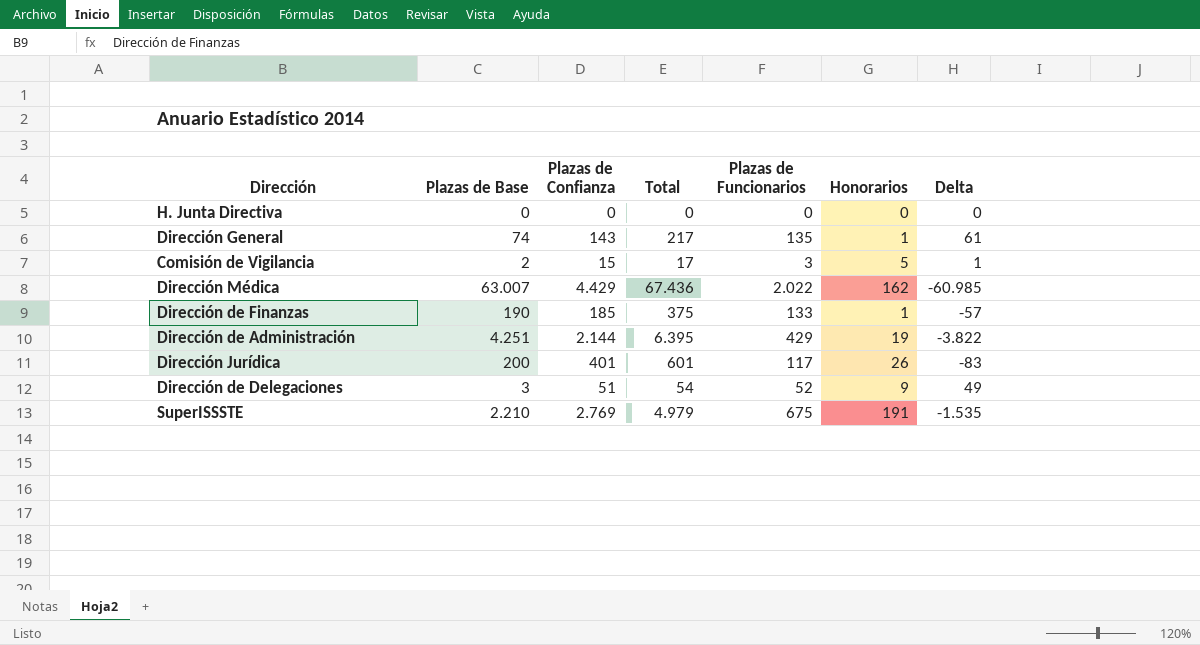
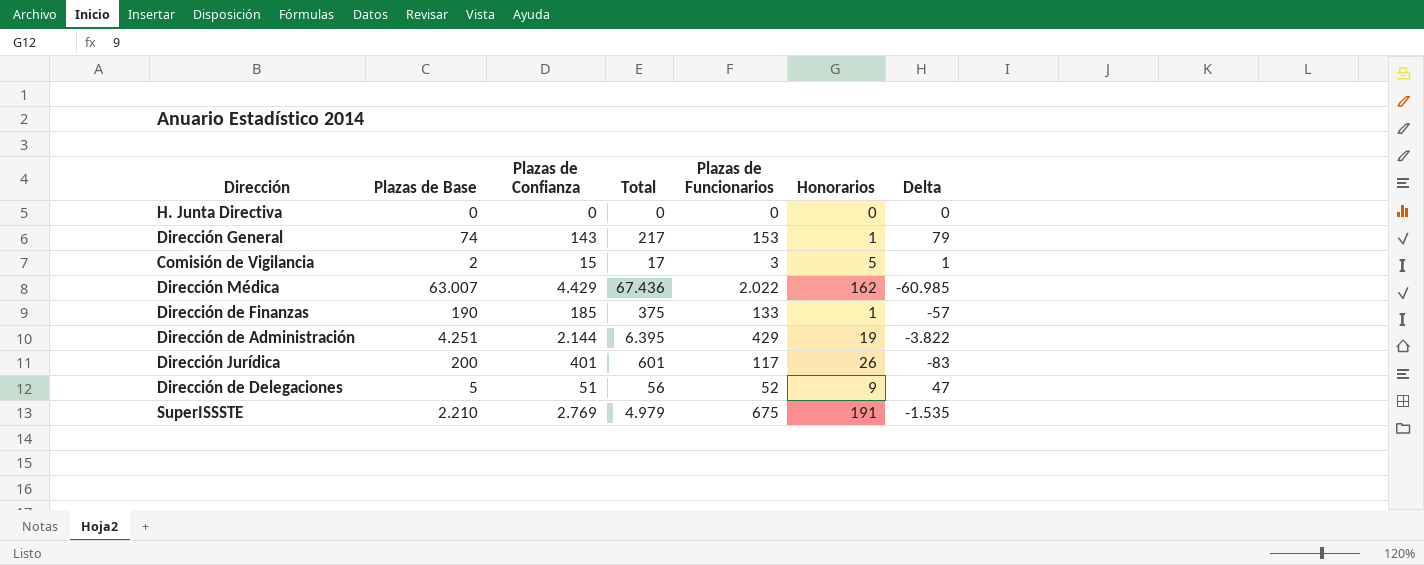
Dirección General | Plazas de Funcionarios: 135 -> 153
Dirección General | Delta: 61 -> 79
Dirección de Delegaciones | Plazas de Base: 3 -> 5
Dirección de Delegaciones | Total: 54 -> 56
Dirección de Delegaciones | Delta: 49 -> 47

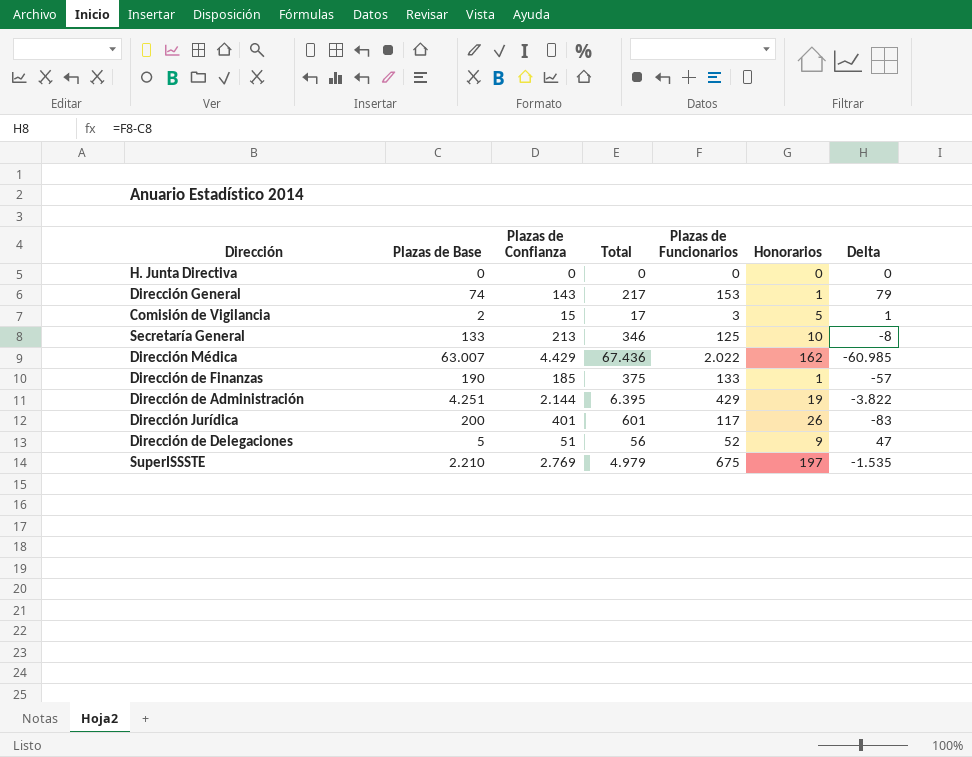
row Secretaría General: none -> 133 | 213 | 346 | 125 | 10 | -8
SuperISSSTE | Honorarios: 191 -> 197

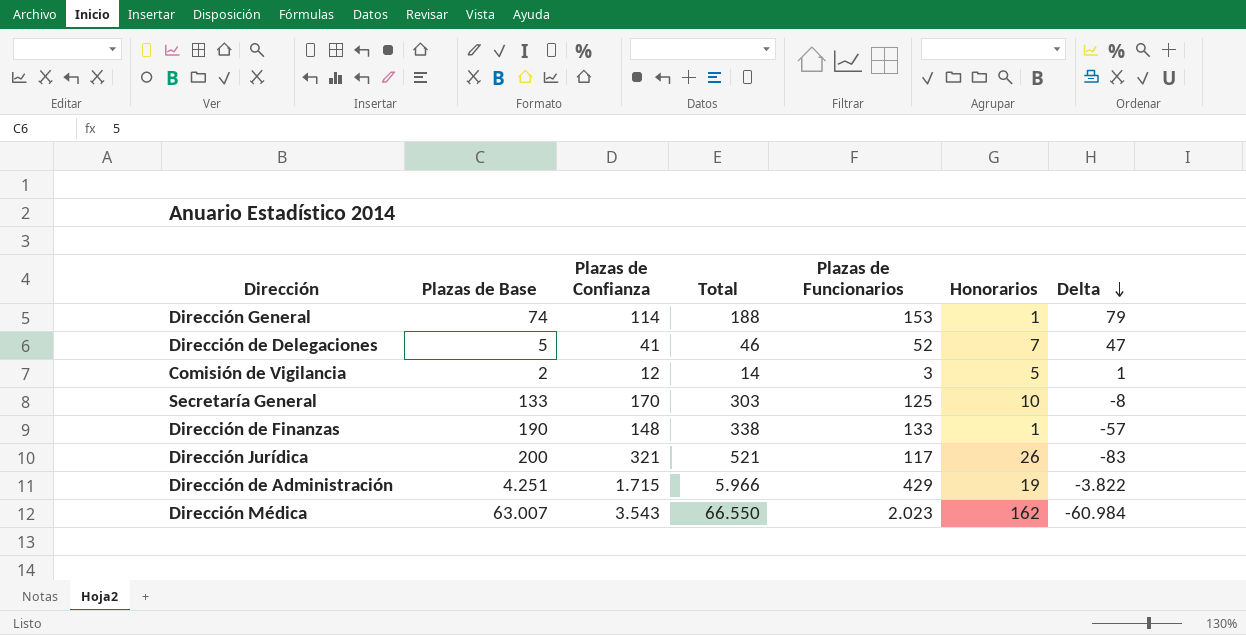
row order: none -> Delta descending
row H. Junta Directiva: 0 | 0 | 0 | 0 | 0 | 0 -> none
row SuperISSSTE: 2.210 | 2.769 | 4.979 | 675 | 197 | -1.535 -> none
Dirección General | Plazas de Confianza: 143 -> 114
Dirección General | Total: 217 -> 188
Dirección de Delegaciones | Plazas de Confianza: 51 -> 41
Dirección de Delegaciones | Total: 56 -> 46
Dirección de Delegaciones | Honorarios: 9 -> 7
Comisión de Vigilancia | Plazas de Confianza: 15 -> 12
Comisión de Vigilancia | Total: 17 -> 14
Secretaría General | Plazas de Confianza: 213 -> 170
Secretaría General | Total: 346 -> 303
Dirección de Finanzas | Plazas de Confianza: 185 -> 148
Dirección de Finanzas | Total: 375 -> 338
Dirección Jurídica | Plazas de Confianza: 401 -> 321
Dirección Jurídica | Total: 601 -> 521
Dirección de Administración | Plazas de Confianza: 2.144 -> 1.715
Dirección de Administración | Total: 6.395 -> 5.966
Dirección Médica | Plazas de Confianza: 4.429 -> 3.543
Dirección Médica | Total: 67.436 -> 66.550
Dirección Médica | Plazas de Funcionarios: 2.022 -> 2.023
Dirección Médica | Delta: -60.985 -> -60.984

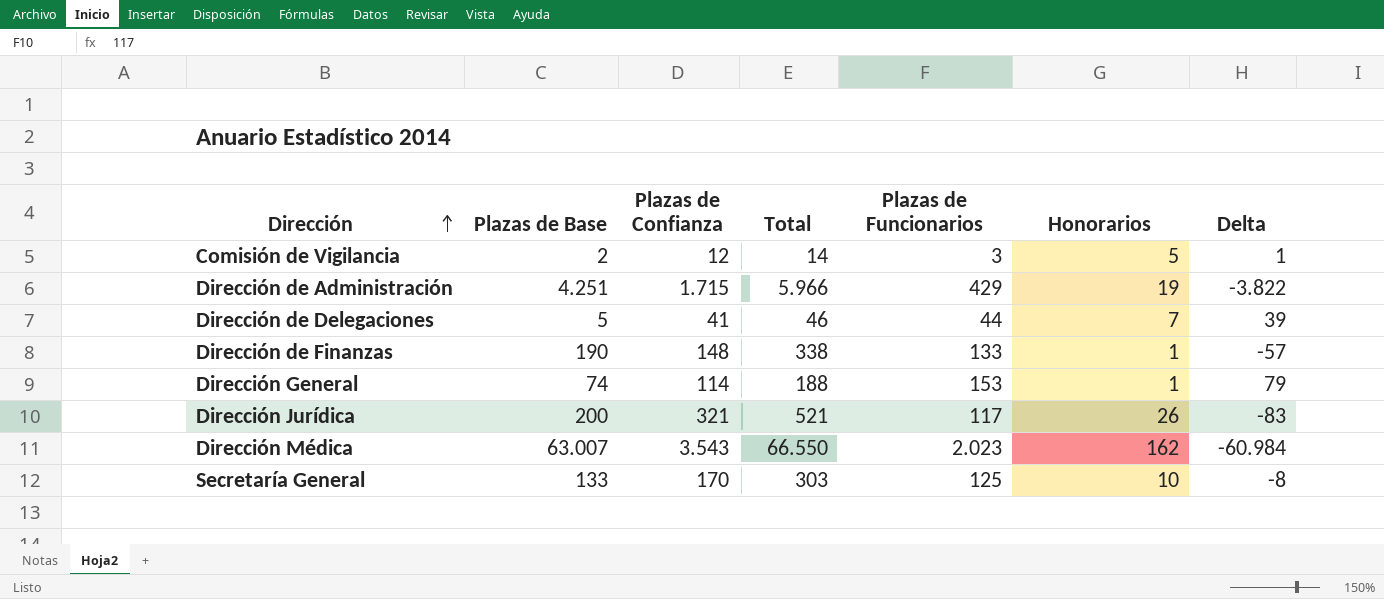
row order: Delta descending -> Dirección ascending
Dirección de Delegaciones | Plazas de Funcionarios: 52 -> 44
Dirección de Delegaciones | Delta: 47 -> 39

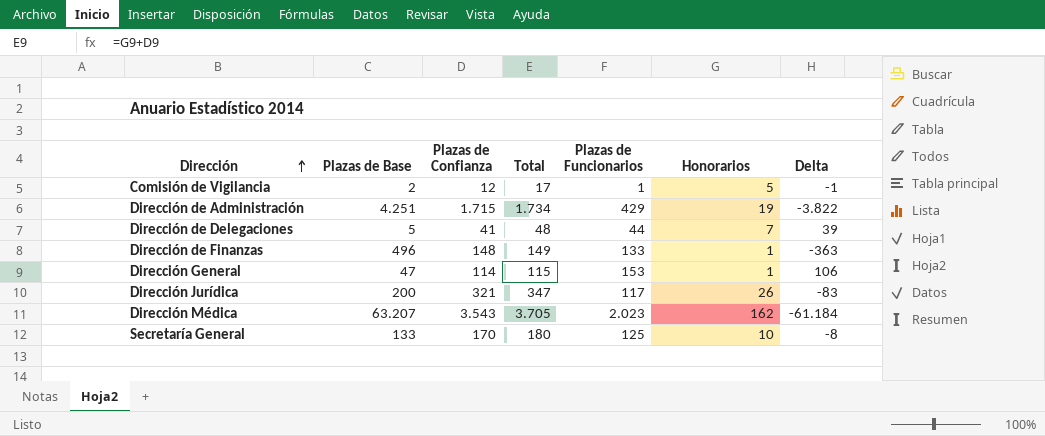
column Total | formula: [Plazas de Base] + [Plazas de Confianza] -> [Plazas de Confianza] + [Honorarios]
Comisión de Vigilancia | Plazas de Funcionarios: 3 -> 1
Comisión de Vigilancia | Delta: 1 -> -1
Dirección de Finanzas | Plazas de Base: 190 -> 496
Dirección de Finanzas | Delta: -57 -> -363
Dirección General | Plazas de Base: 74 -> 47
Dirección General | Delta: 79 -> 106
Dirección Médica | Plazas de Base: 63.007 -> 63.207
Dirección Médica | Delta: -60.984 -> -61.184

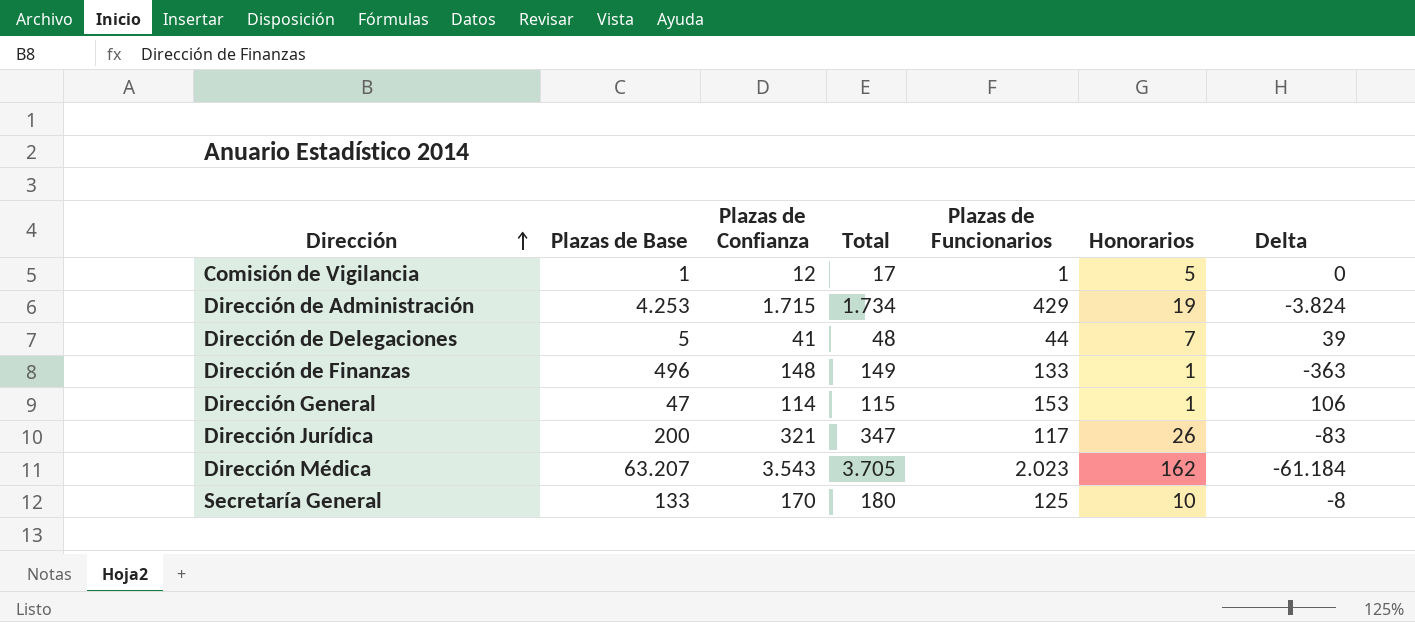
Comisión de Vigilancia | Plazas de Base: 2 -> 1
Comisión de Vigilancia | Delta: -1 -> 0
Dirección de Administración | Plazas de Base: 4.251 -> 4.253
Dirección de Administración | Delta: -3.822 -> -3.824

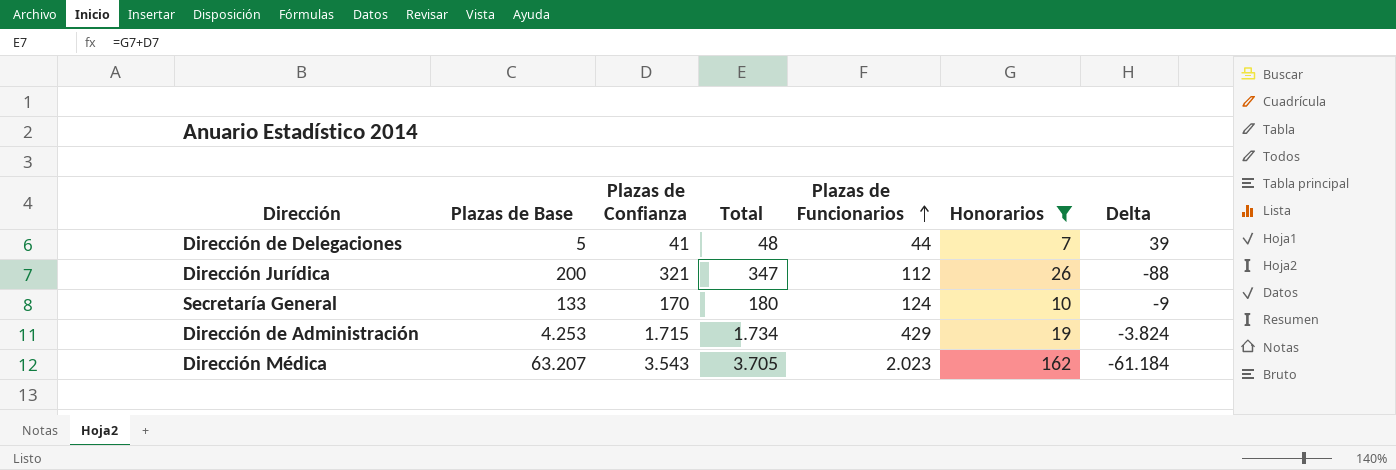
filter: none -> Honorarios >= 7
row order: Dirección ascending -> Plazas de Funcionarios ascending
Dirección Jurídica | Plazas de Funcionarios: 117 -> 112
Dirección Jurídica | Delta: -83 -> -88
Secretaría General | Plazas de Funcionarios: 125 -> 124
Secretaría General | Delta: -8 -> -9

